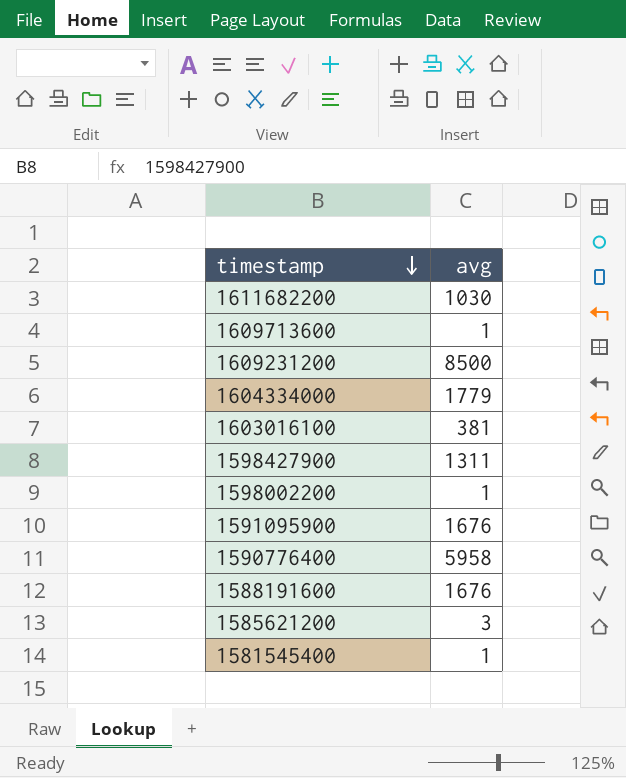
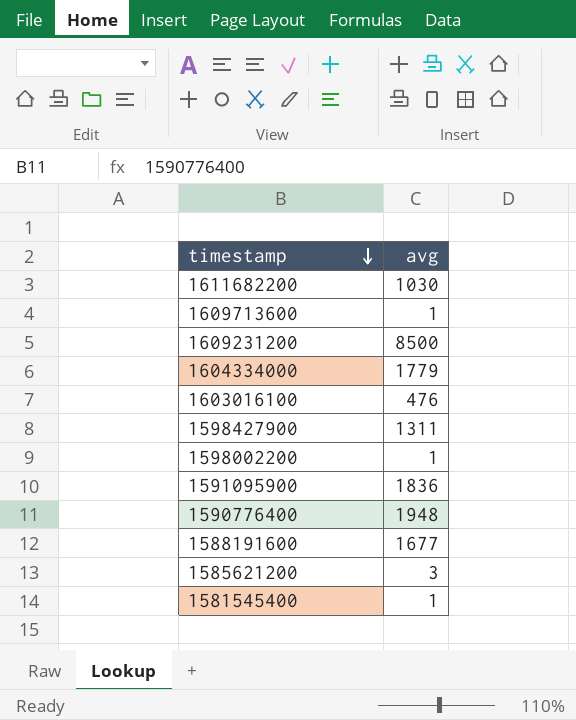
1603016100 | avg: 381 -> 476
1591095900 | avg: 1676 -> 1836
1590776400 | avg: 5958 -> 1948
1588191600 | avg: 1676 -> 1677

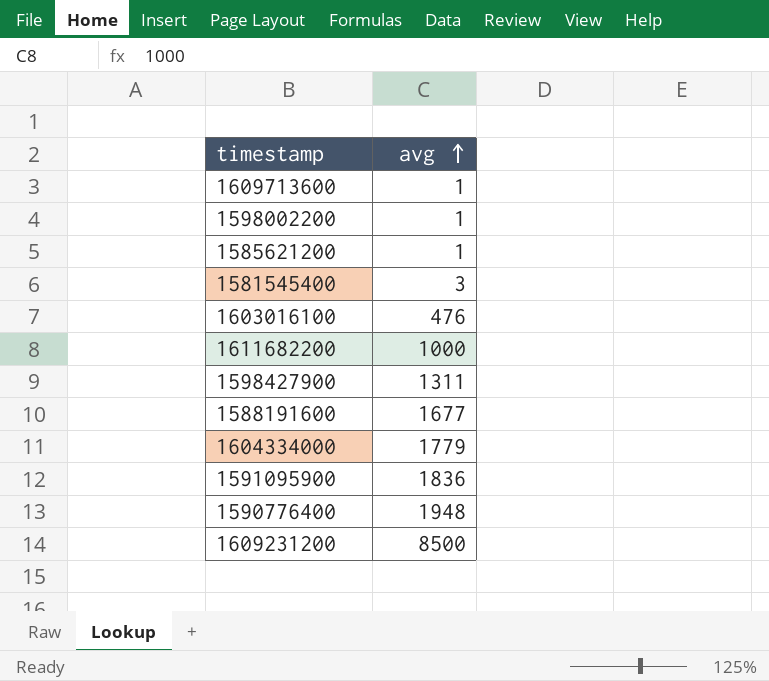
row order: timestamp descending -> avg ascending
1585621200 | avg: 3 -> 1
1581545400 | avg: 1 -> 3
1611682200 | avg: 1030 -> 1000

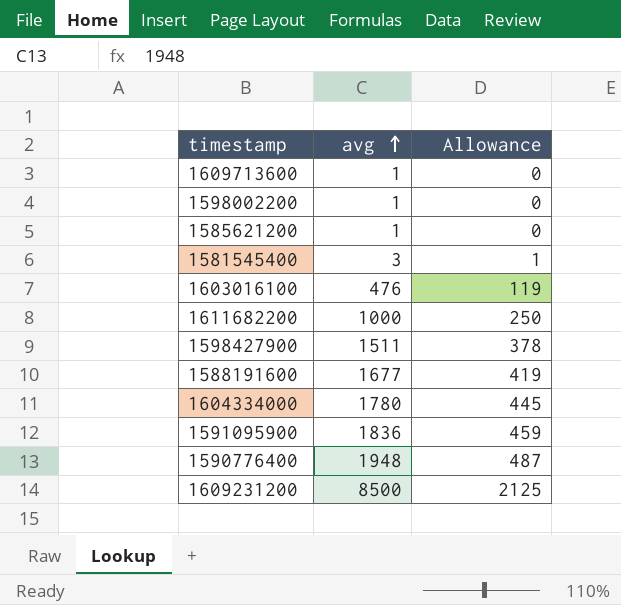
column Allowance | formula: none -> [avg] * 0.25
1598427900 | avg: 1311 -> 1511
1604334000 | avg: 1779 -> 1780

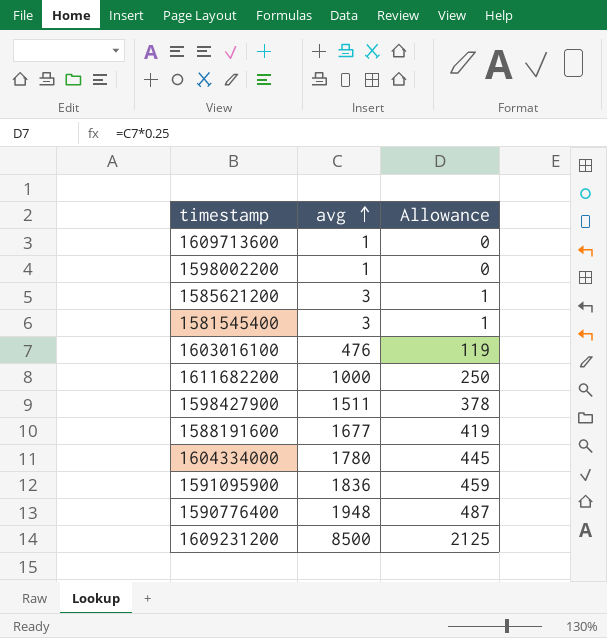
1585621200 | avg: 1 -> 3
1585621200 | Allowance: 0 -> 1

